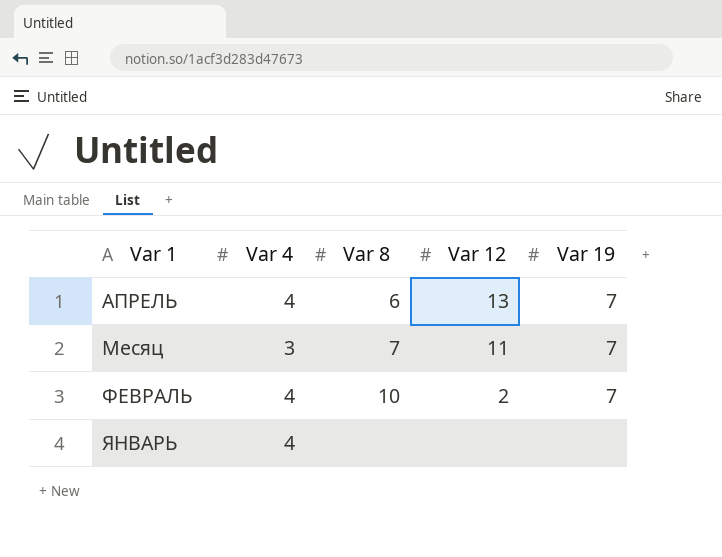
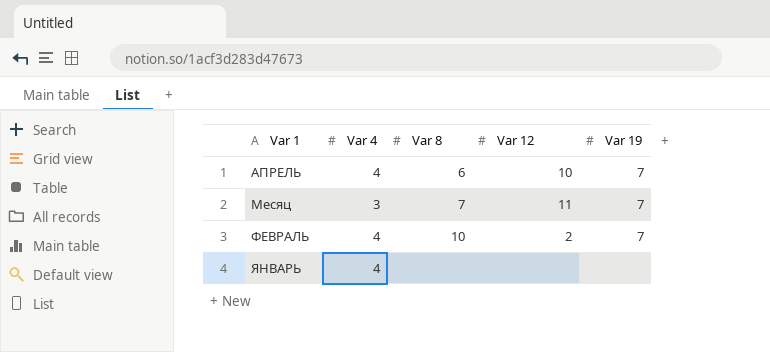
АПРЕЛЬ | Var 12: 13 -> 10

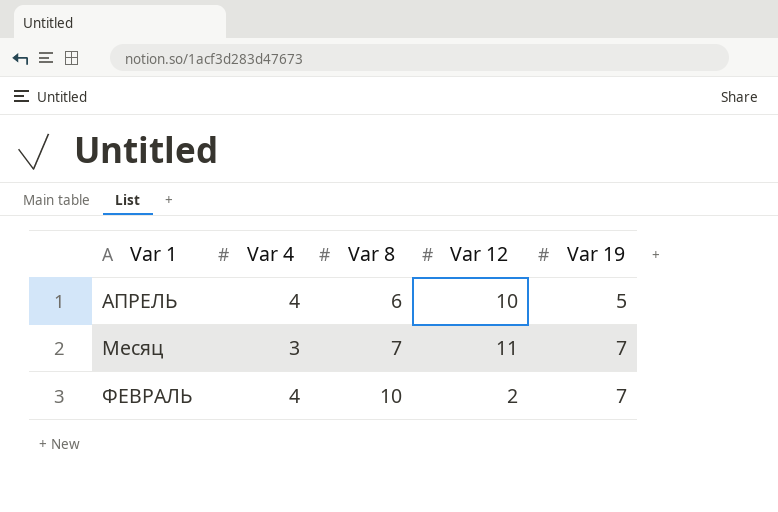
row ЯНВАРЬ: 4 | none | none | none -> none
АПРЕЛЬ | Var 19: 7 -> 5

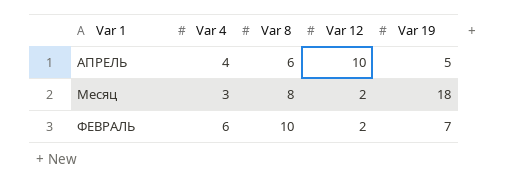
Месяц | Var 8: 7 -> 8
Месяц | Var 12: 11 -> 2
Месяц | Var 19: 7 -> 18
ФЕВРАЛЬ | Var 4: 4 -> 6

